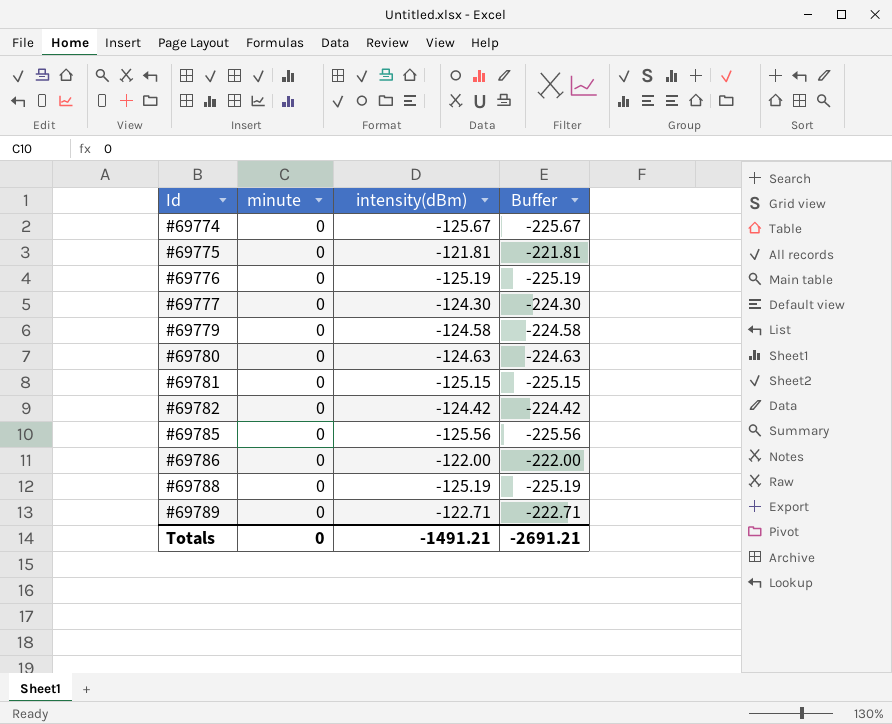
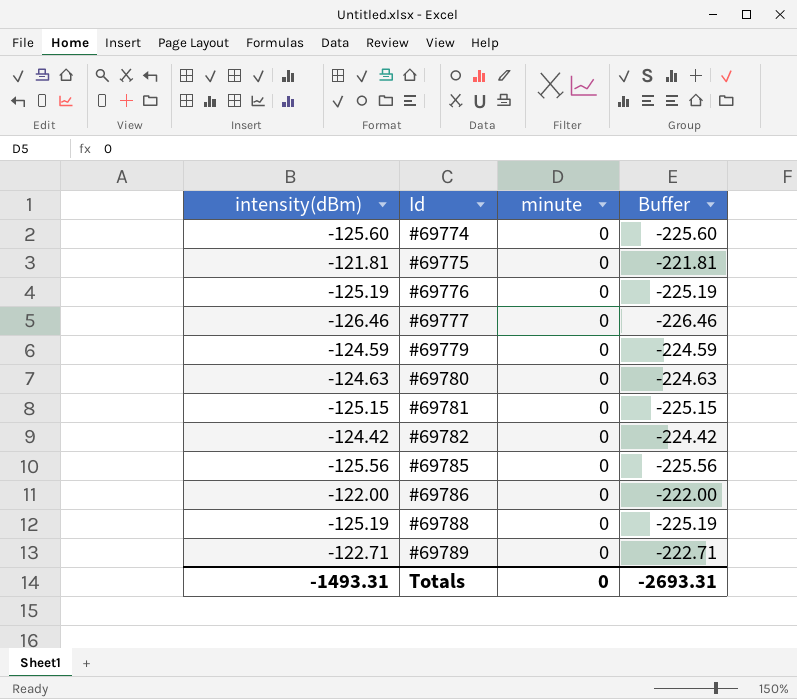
column intensity(dBm) | position: 3 -> 1
#69774 | intensity(dBm): -125.67 -> -125.60
#69774 | Buffer: -225.67 -> -225.60
#69777 | intensity(dBm): -124.30 -> -126.46
#69777 | Buffer: -224.30 -> -226.46
#69779 | intensity(dBm): -124.58 -> -124.59
#69779 | Buffer: -224.58 -> -224.59
Totals | intensity(dBm): -1491.21 -> -1493.31
Totals | Buffer: -2691.21 -> -2693.31

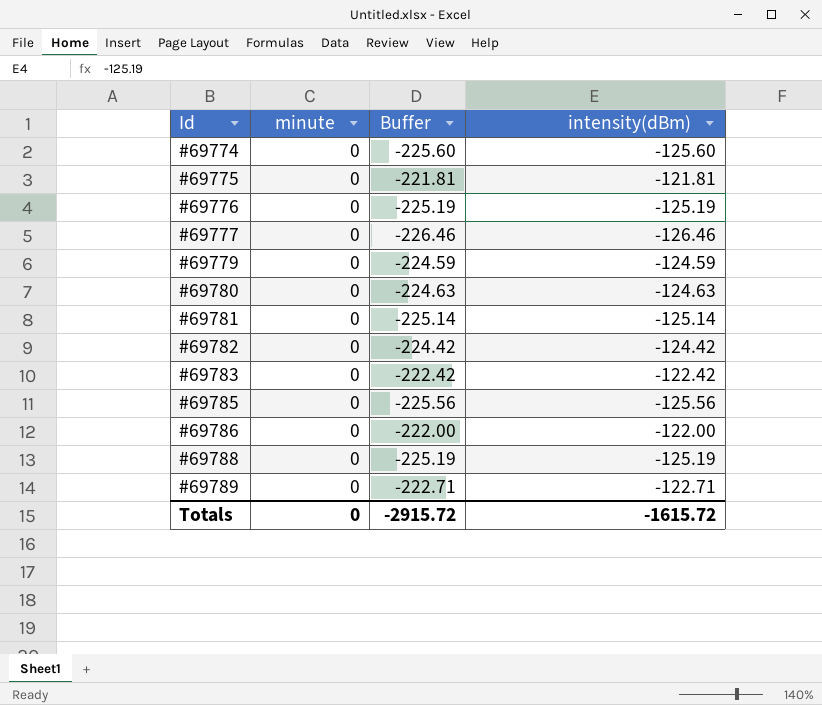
column intensity(dBm) | position: 1 -> 4
#69781 | Buffer: -225.15 -> -225.14
#69781 | intensity(dBm): -125.15 -> -125.14
row #69783: none -> 0 | -222.42 | -122.42
Totals | Buffer: -2693.31 -> -2915.72
Totals | intensity(dBm): -1493.31 -> -1615.72

